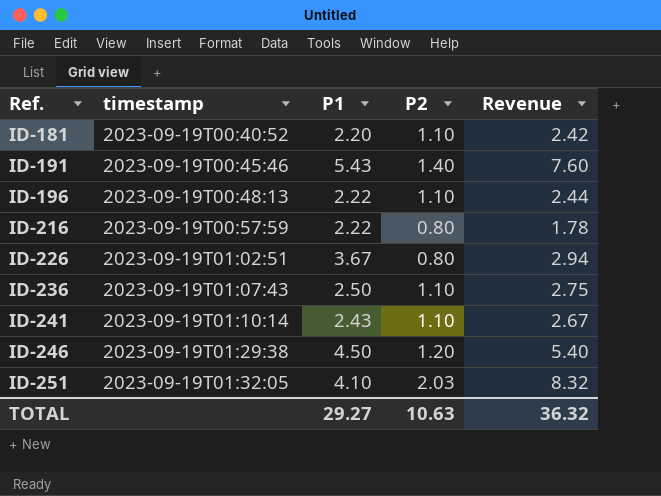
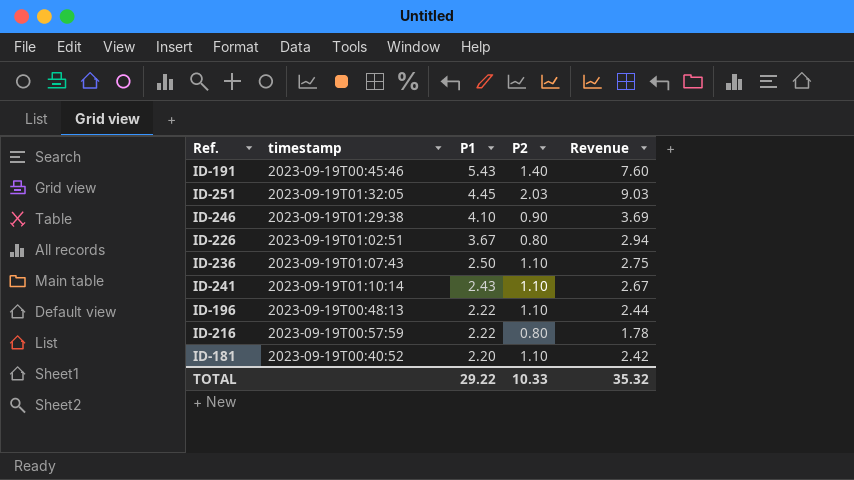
row order: Ref. ascending -> P1 descending
ID-251 | P1: 4.10 -> 4.45
ID-251 | Revenue: 8.32 -> 9.03
ID-246 | P1: 4.50 -> 4.10
ID-246 | P2: 1.20 -> 0.90
ID-246 | Revenue: 5.40 -> 3.69
TOTAL | P1: 29.27 -> 29.22
TOTAL | P2: 10.63 -> 10.33
TOTAL | Revenue: 36.32 -> 35.32

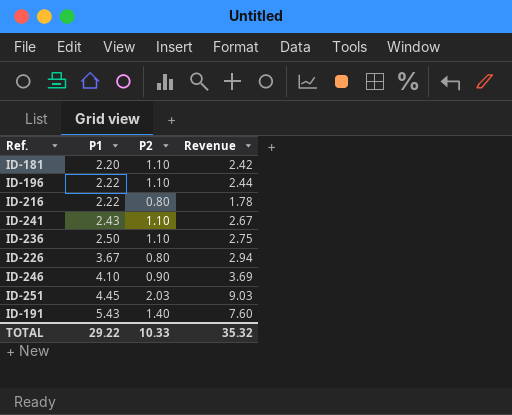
row order: P1 descending -> P1 ascending
column timestamp | position: 2 -> none

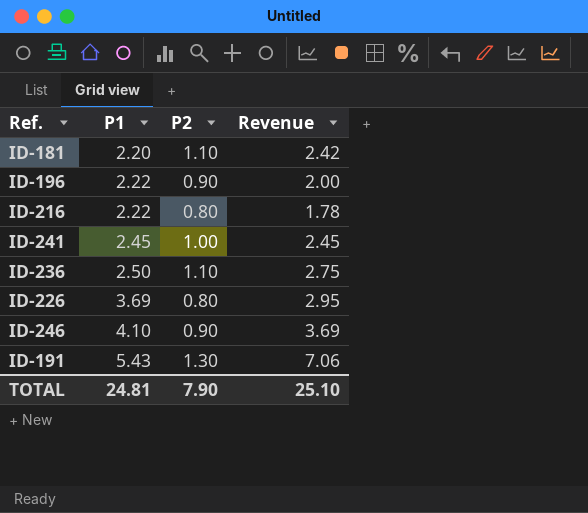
row ID-251: 4.45 | 2.03 | 9.03 -> none
ID-196 | P2: 1.10 -> 0.90
ID-196 | Revenue: 2.44 -> 2.00
ID-241 | P1: 2.43 -> 2.45
ID-241 | P2: 1.10 -> 1.00
ID-241 | Revenue: 2.67 -> 2.45
ID-226 | P1: 3.67 -> 3.69
ID-226 | Revenue: 2.94 -> 2.95
ID-191 | P2: 1.40 -> 1.30
ID-191 | Revenue: 7.60 -> 7.06
TOTAL | P1: 29.22 -> 24.81
TOTAL | P2: 10.33 -> 7.90
TOTAL | Revenue: 35.32 -> 25.10

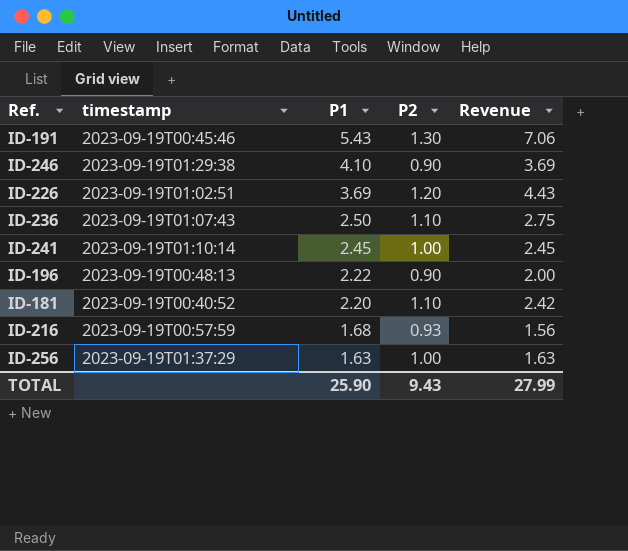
row order: P1 ascending -> P1 descending
column timestamp | position: none -> 2
ID-226 | P2: 0.80 -> 1.20
ID-226 | Revenue: 2.95 -> 4.43
ID-216 | P1: 2.22 -> 1.68
ID-216 | P2: 0.80 -> 0.93
ID-216 | Revenue: 1.78 -> 1.56
row ID-256: none -> 2023-09-19T01:37:29 | 1.63 | 1.00 | 1.63
TOTAL | P1: 24.81 -> 25.90
TOTAL | P2: 7.90 -> 9.43
TOTAL | Revenue: 25.10 -> 27.99

